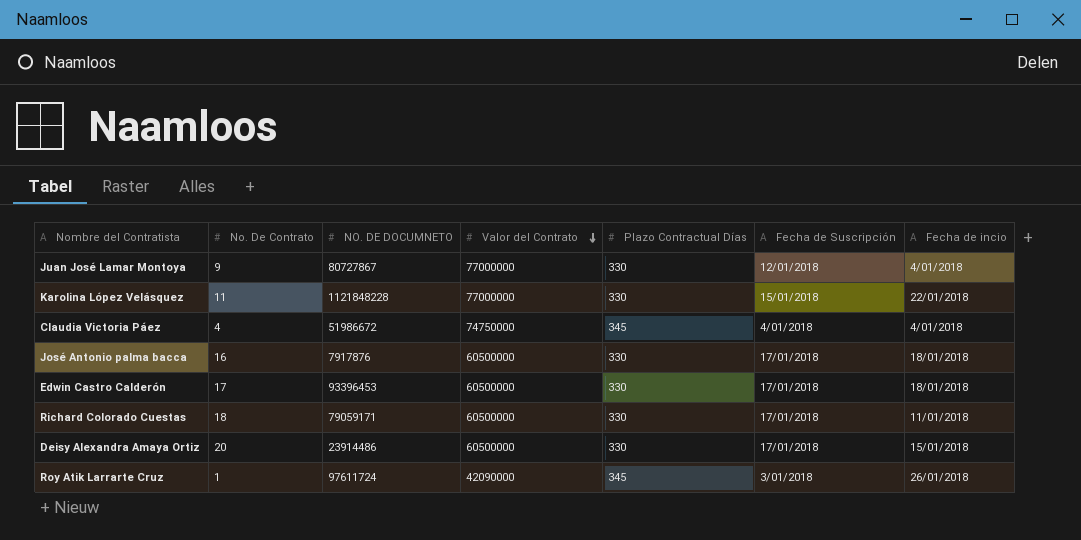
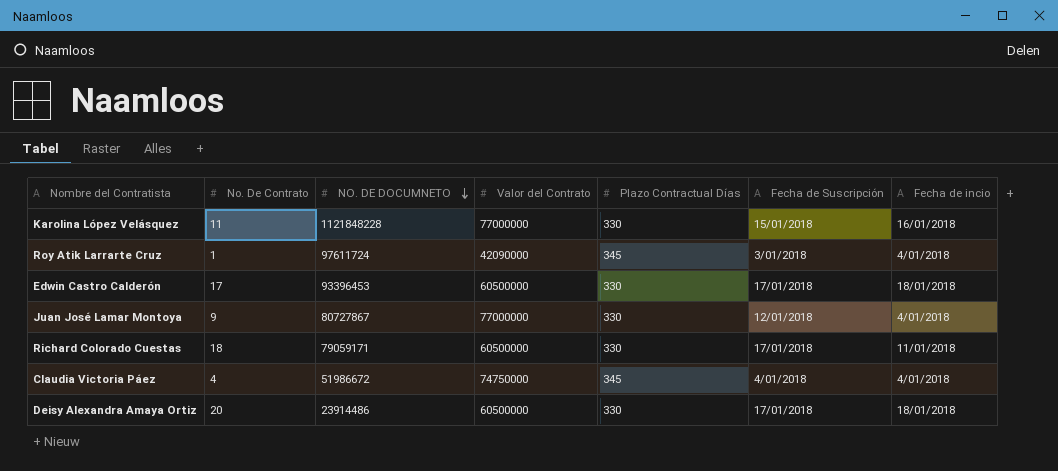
row order: Valor del Contrato descending -> NO. DE DOCUMNETO descending
row José Antonio palma bacca: 16 | 7917876 | 60500000 | 330 | 17/01/2018 | 18/01/2018 -> none
Karolina López Velásquez | Fecha de incio: 22/01/2018 -> 16/01/2018
Roy Atik Larrarte Cruz | Fecha de incio: 26/01/2018 -> 4/01/2018
Deisy Alexandra Amaya Ortiz | Fecha de incio: 15/01/2018 -> 18/01/2018

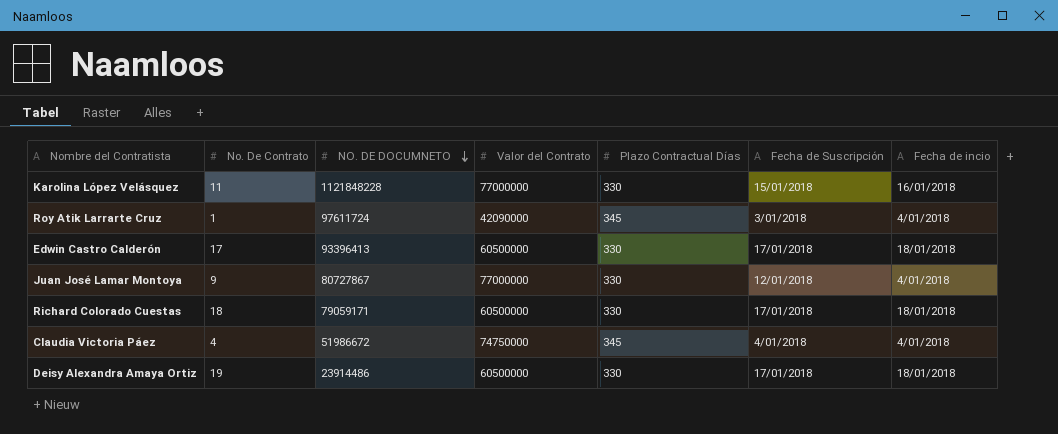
Edwin Castro Calderón | NO. DE DOCUMNETO: 93396453 -> 93396413
Richard Colorado Cuestas | Fecha de incio: 11/01/2018 -> 18/01/2018
Deisy Alexandra Amaya Ortiz | No. De Contrato: 20 -> 19

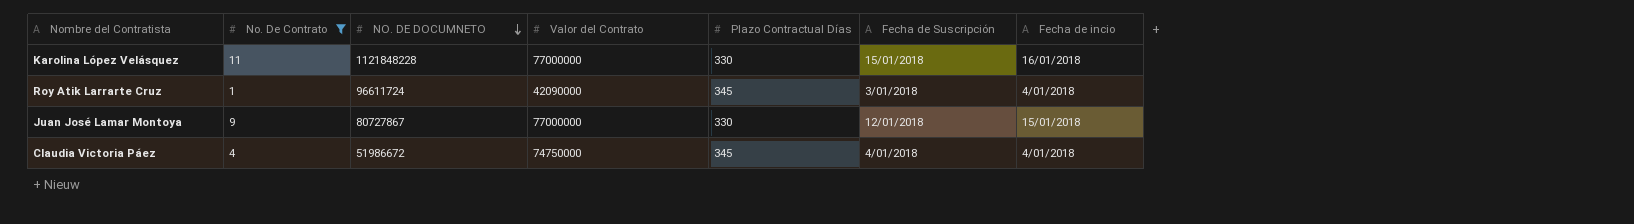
filter: none -> No. De Contrato <= 11
Roy Atik Larrarte Cruz | NO. DE DOCUMNETO: 97611724 -> 96611724
Juan José Lamar Montoya | Fecha de incio: 4/01/2018 -> 15/01/2018

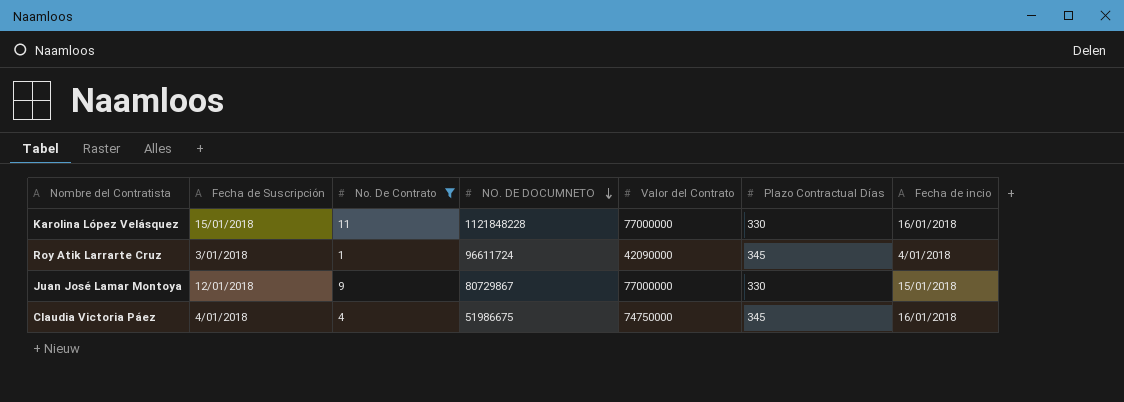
column Fecha de Suscripción | position: 6 -> 2
Juan José Lamar Montoya | NO. DE DOCUMNETO: 80727867 -> 80729867
Claudia Victoria Páez | NO. DE DOCUMNETO: 51986672 -> 51986675
Claudia Victoria Páez | Fecha de incio: 4/01/2018 -> 16/01/2018

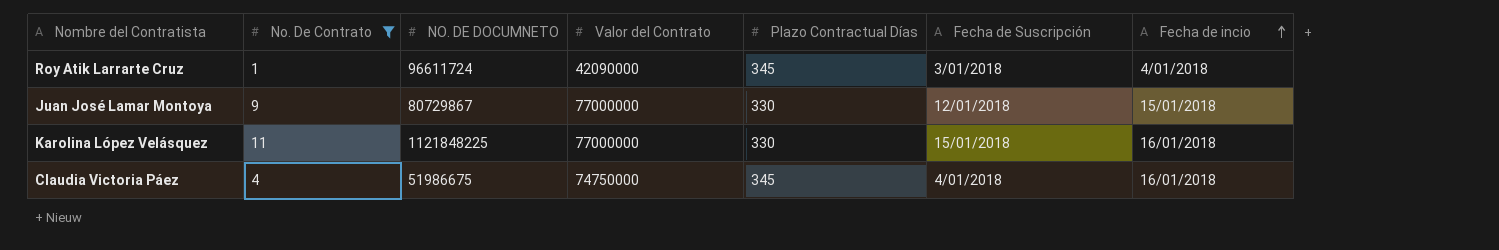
row order: NO. DE DOCUMNETO descending -> Fecha de incio ascending
column Fecha de Suscripción | position: 2 -> 6
Karolina López Velásquez | NO. DE DOCUMNETO: 1121848228 -> 1121848225

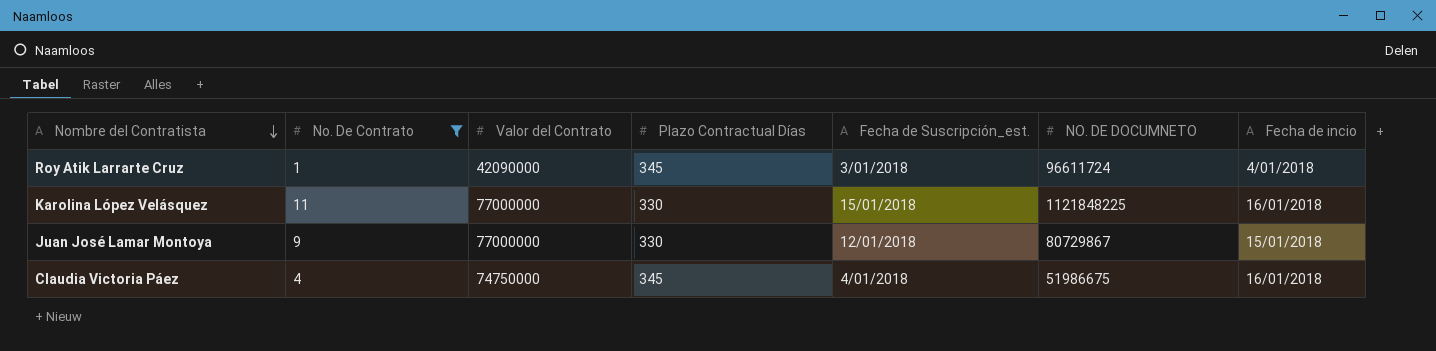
row order: Fecha de incio ascending -> Nombre del Contratista descending
column name: Fecha de Suscripción -> Fecha de Suscripción_est.
column NO. DE DOCUMNETO | position: 3 -> 6

